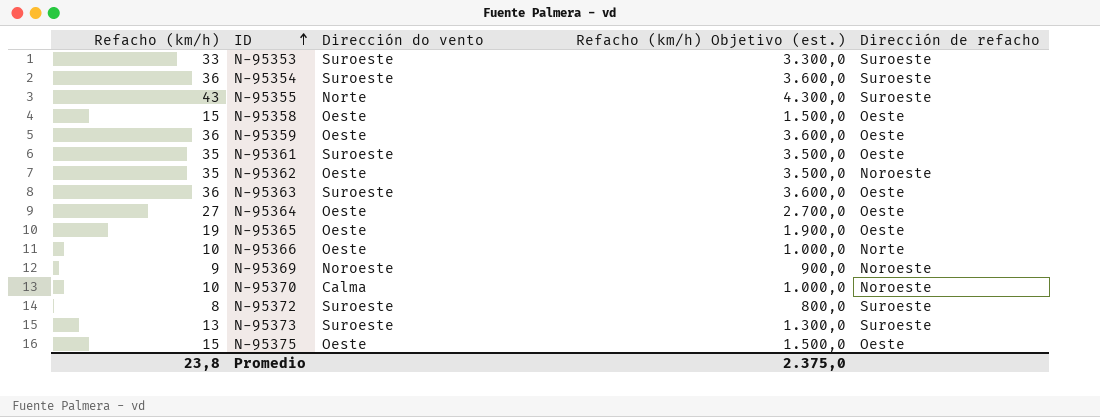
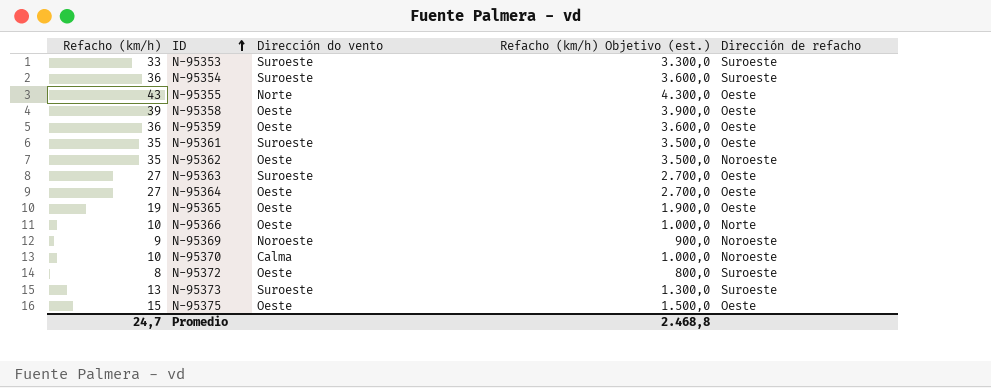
N-95355 | Dirección de refacho: Suroeste -> Oeste
N-95358 | Refacho (km/h): 15 -> 39
N-95358 | Refacho (km/h) Objetivo (est.): 1.500,0 -> 3.900,0
N-95363 | Refacho (km/h): 36 -> 27
N-95363 | Refacho (km/h) Objetivo (est.): 3.600,0 -> 2.700,0
N-95372 | Dirección do vento: Suroeste -> Oeste
Promedio | Refacho (km/h): 23,8 -> 24,7
Promedio | Refacho (km/h) Objetivo (est.): 2.375,0 -> 2.468,8

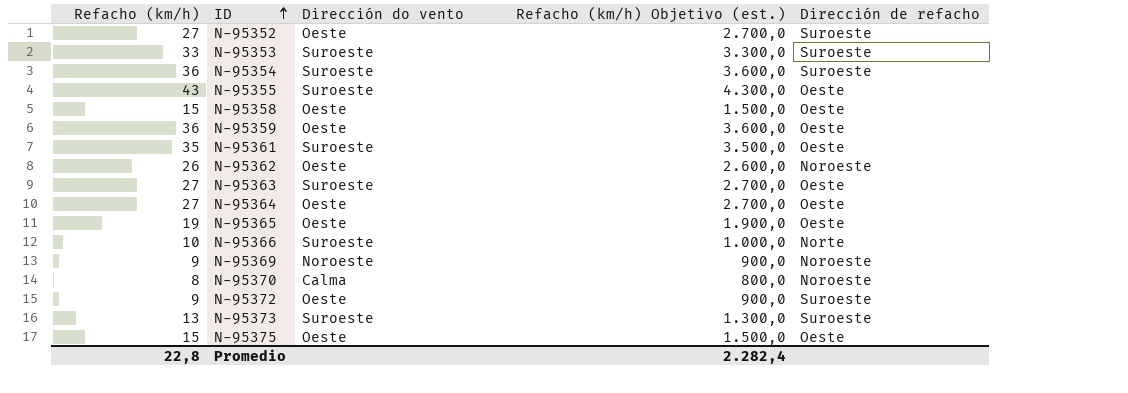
row N-95352: none -> 27 | Oeste | 2.700,0 | Suroeste
N-95355 | Dirección do vento: Norte -> Suroeste
N-95358 | Refacho (km/h): 39 -> 15
N-95358 | Refacho (km/h) Objetivo (est.): 3.900,0 -> 1.500,0
N-95362 | Refacho (km/h): 35 -> 26
N-95362 | Refacho (km/h) Objetivo (est.): 3.500,0 -> 2.600,0
N-95366 | Dirección do vento: Oeste -> Suroeste
N-95370 | Refacho (km/h): 10 -> 8
N-95370 | Refacho (km/h) Objetivo (est.): 1.000,0 -> 800,0
N-95372 | Refacho (km/h): 8 -> 9
N-95372 | Refacho (km/h) Objetivo (est.): 800,0 -> 900,0
Promedio | Refacho (km/h): 24,7 -> 22,8
Promedio | Refacho (km/h) Objetivo (est.): 2.468,8 -> 2.282,4

